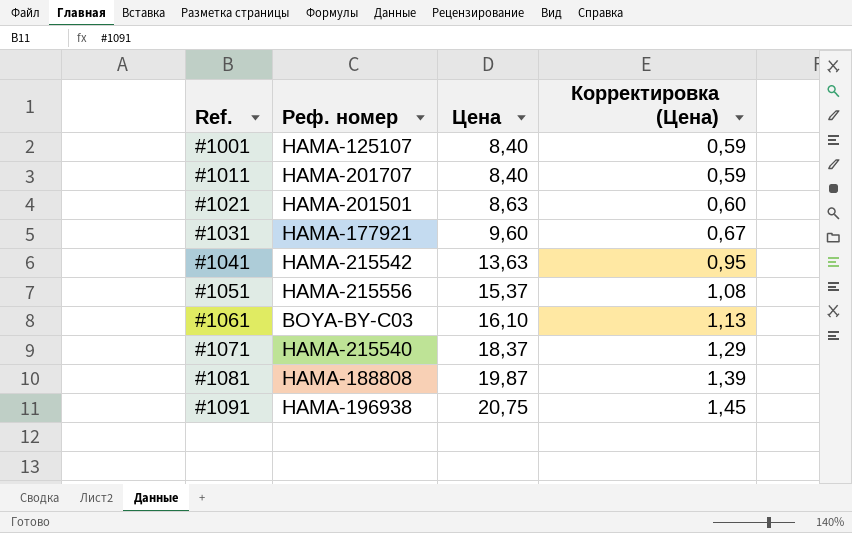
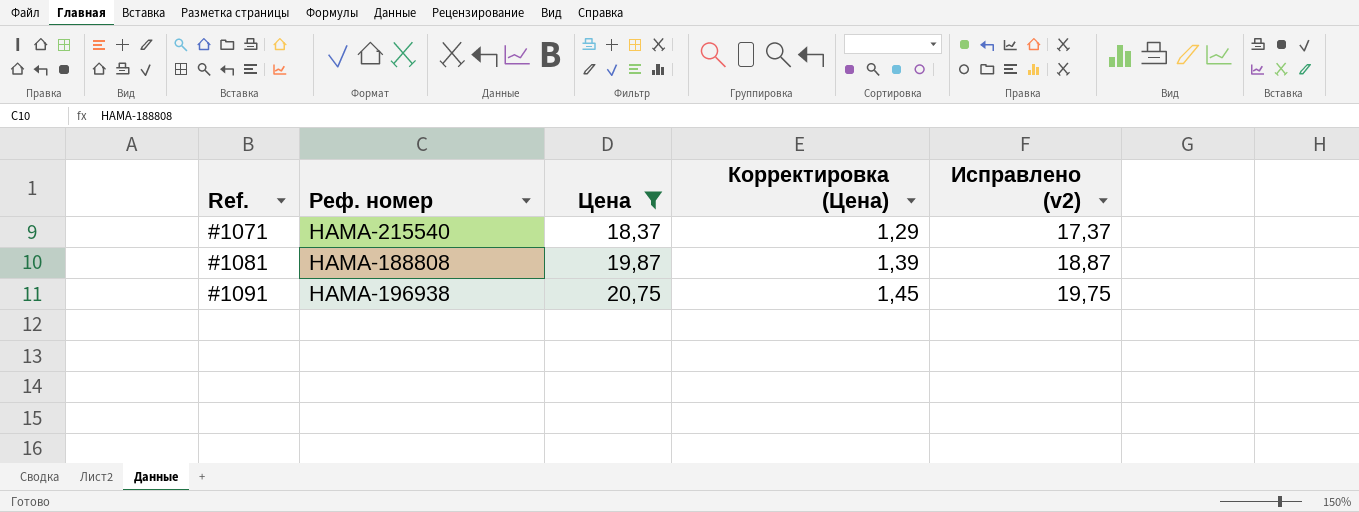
filter: none -> Цена >= 18,37
column Исправлено (v2) | formula: none -> [Цена] - 1

